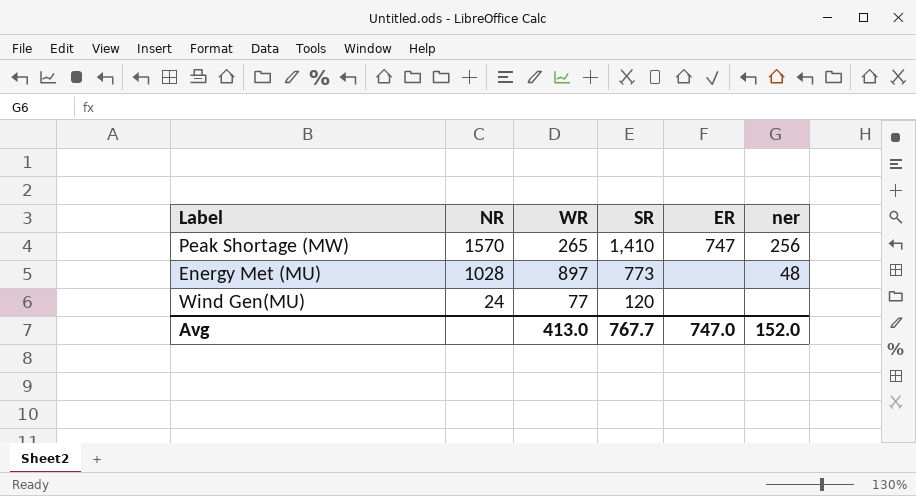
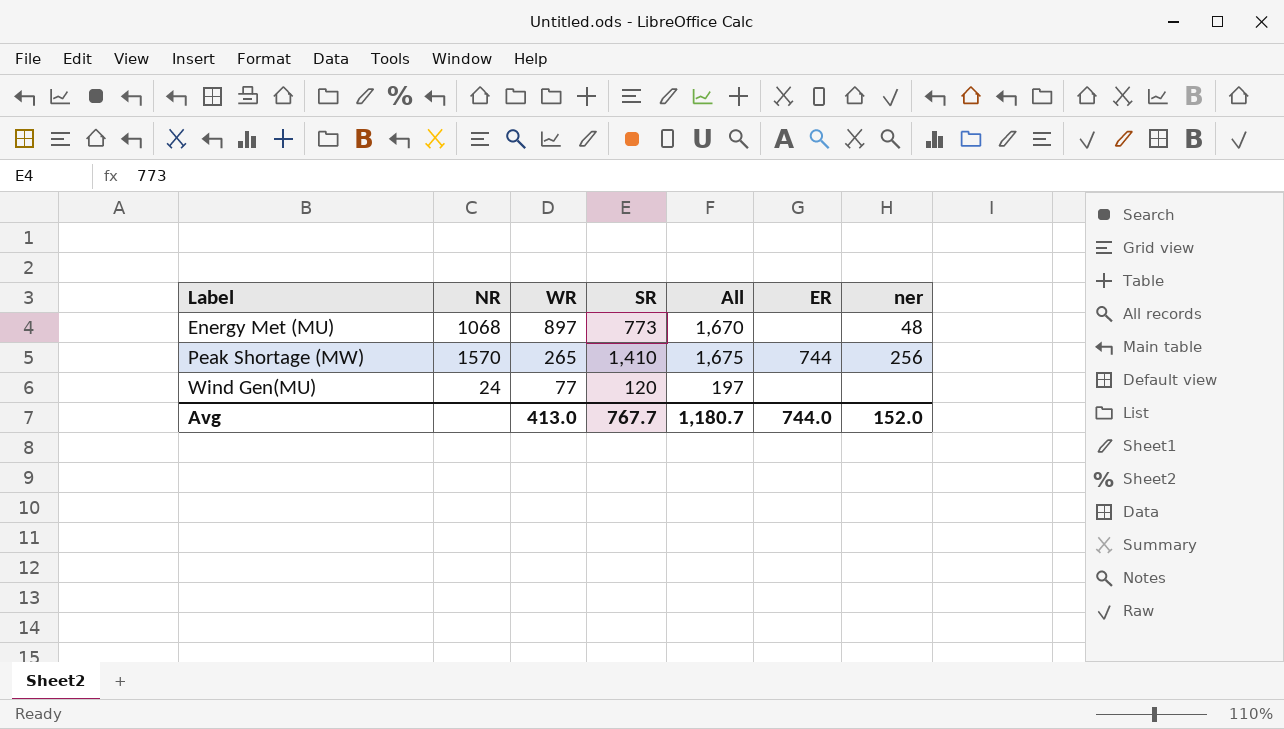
row order: NR descending -> Label ascending
column All | formula: none -> [WR] + [SR]
Energy Met (MU) | NR: 1028 -> 1068
Peak Shortage (MW) | ER: 747 -> 744
Avg | ER: 747.0 -> 744.0

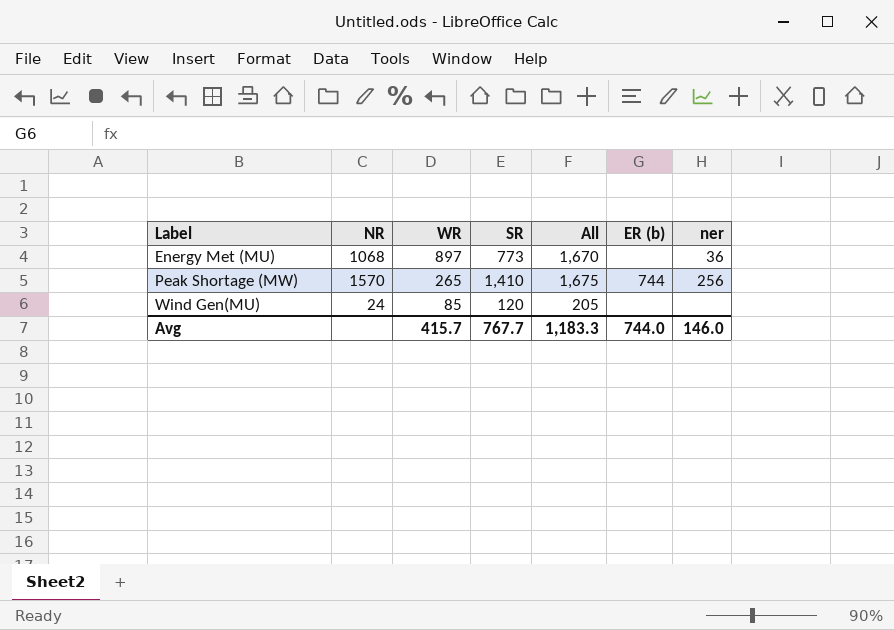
column name: ER -> ER (b)
Energy Met (MU) | ner: 48 -> 36
Wind Gen(MU) | WR: 77 -> 85
Wind Gen(MU) | All: 197 -> 205
Avg | WR: 413.0 -> 415.7
Avg | All: 1,180.7 -> 1,183.3
Avg | ner: 152.0 -> 146.0

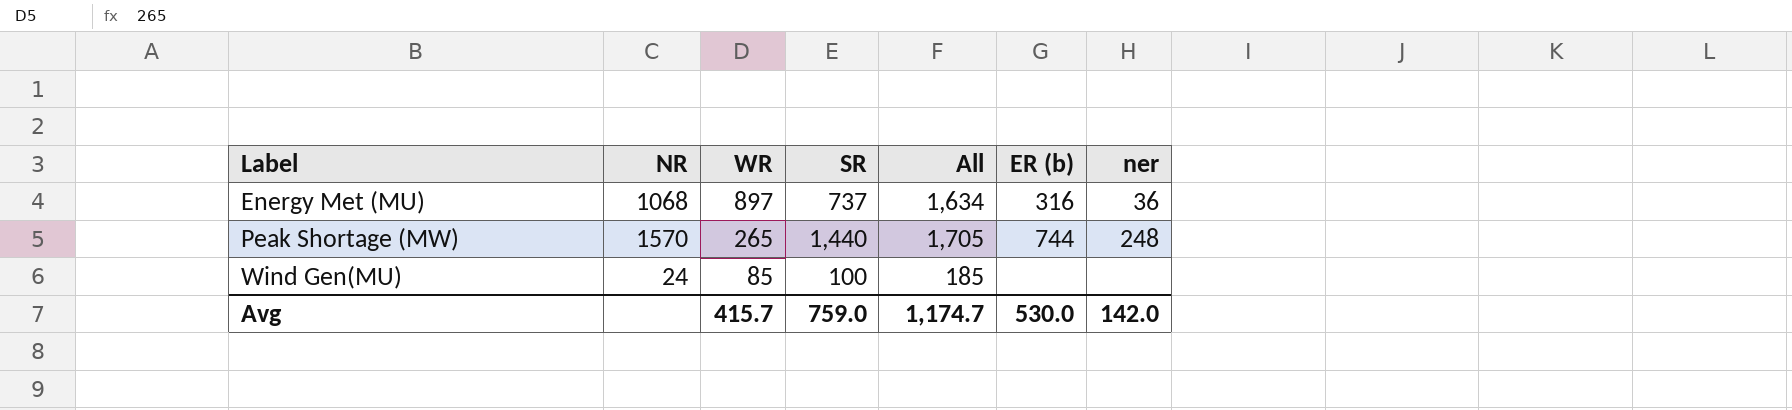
Energy Met (MU) | SR: 773 -> 737
Energy Met (MU) | All: 1,670 -> 1,634
Energy Met (MU) | ER (b): none -> 316
Peak Shortage (MW) | SR: 1,410 -> 1,440
Peak Shortage (MW) | All: 1,675 -> 1,705
Peak Shortage (MW) | ner: 256 -> 248
Wind Gen(MU) | SR: 120 -> 100
Wind Gen(MU) | All: 205 -> 185
Avg | SR: 767.7 -> 759.0
Avg | All: 1,183.3 -> 1,174.7
Avg | ER (b): 744.0 -> 530.0
Avg | ner: 146.0 -> 142.0

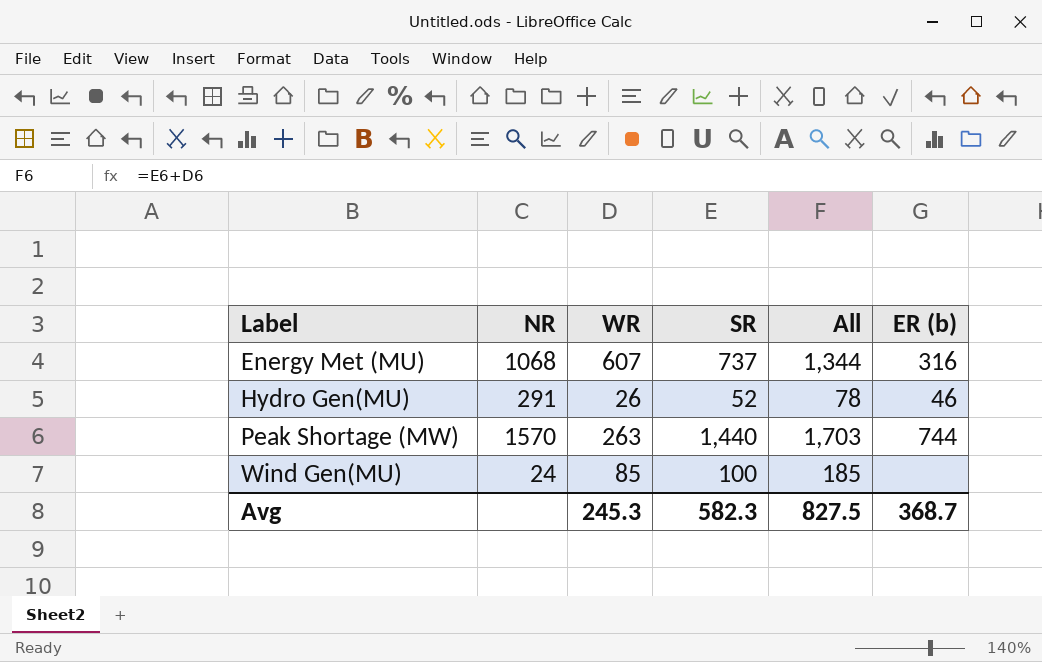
column ner | position: 7 -> none
Energy Met (MU) | WR: 897 -> 607
Energy Met (MU) | All: 1,634 -> 1,344
row Hydro Gen(MU): none -> 291 | 26 | 52 | 78 | 46
Peak Shortage (MW) | WR: 265 -> 263
Peak Shortage (MW) | All: 1,705 -> 1,703
Avg | WR: 415.7 -> 245.3
Avg | SR: 759.0 -> 582.3
Avg | All: 1,174.7 -> 827.5
Avg | ER (b): 530.0 -> 368.7

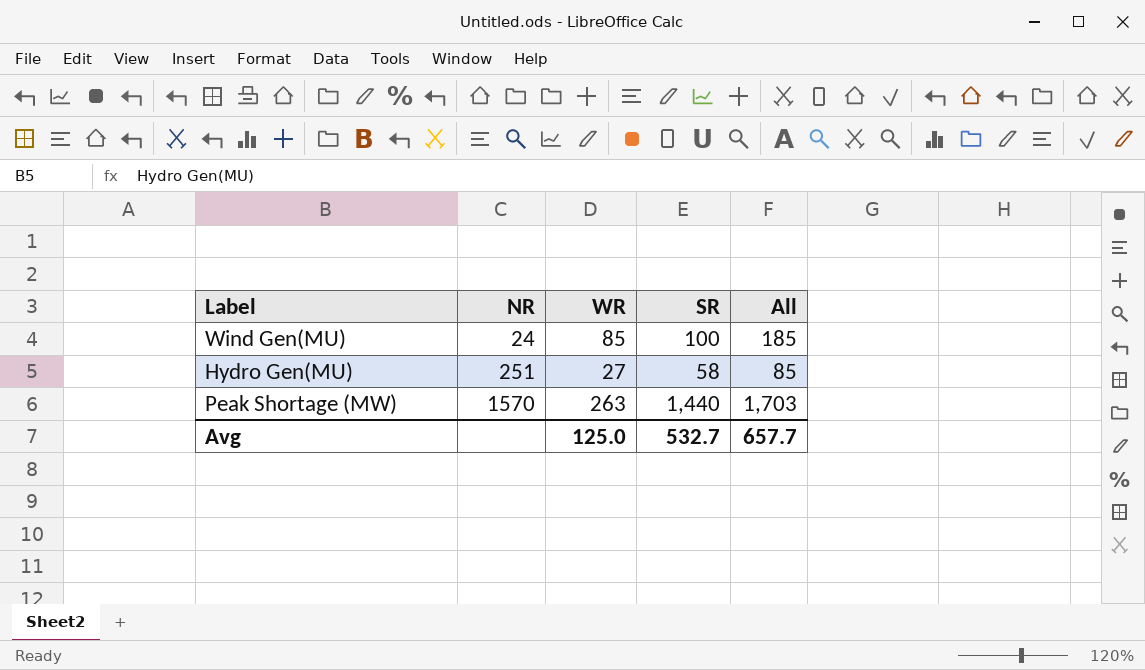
row order: Label ascending -> NR ascending
column ER (b) | position: 6 -> none
row Energy Met (MU): 1068 | 607 | 737 | 1,344 | 316 -> none
Hydro Gen(MU) | NR: 291 -> 251
Hydro Gen(MU) | WR: 26 -> 27
Hydro Gen(MU) | SR: 52 -> 58
Hydro Gen(MU) | All: 78 -> 85
Avg | WR: 245.3 -> 125.0
Avg | SR: 582.3 -> 532.7
Avg | All: 827.5 -> 657.7

